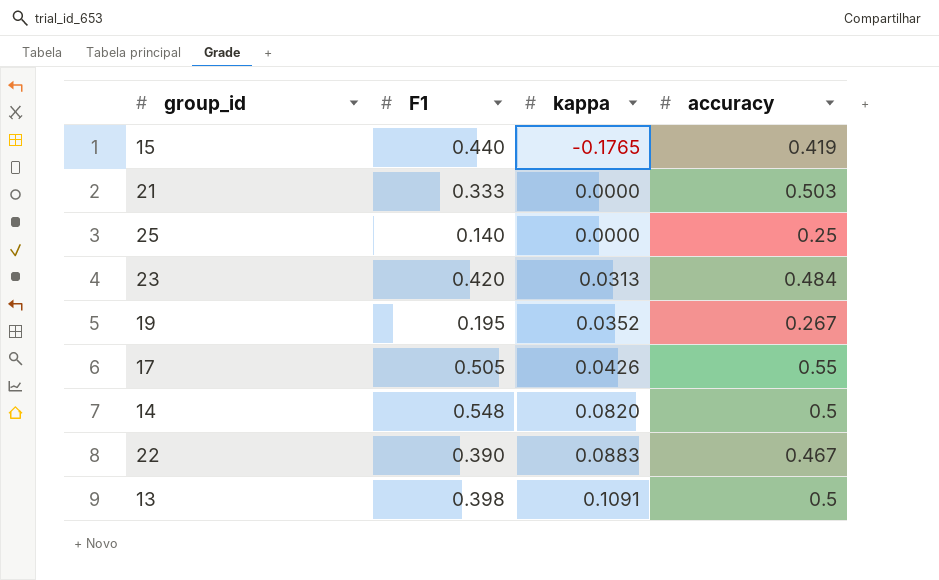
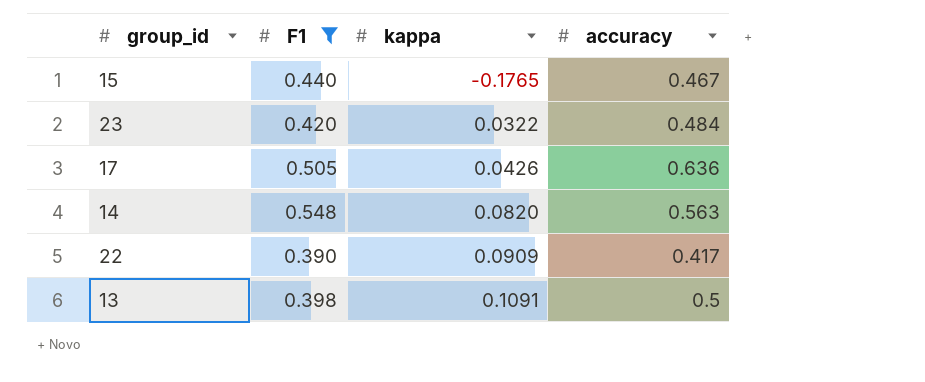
filter: none -> F1 >= 0.390
15 | accuracy: 0.419 -> 0.467
23 | kappa: 0.0313 -> 0.0322
17 | accuracy: 0.55 -> 0.636
14 | accuracy: 0.5 -> 0.563
22 | kappa: 0.0883 -> 0.0909
22 | accuracy: 0.467 -> 0.417

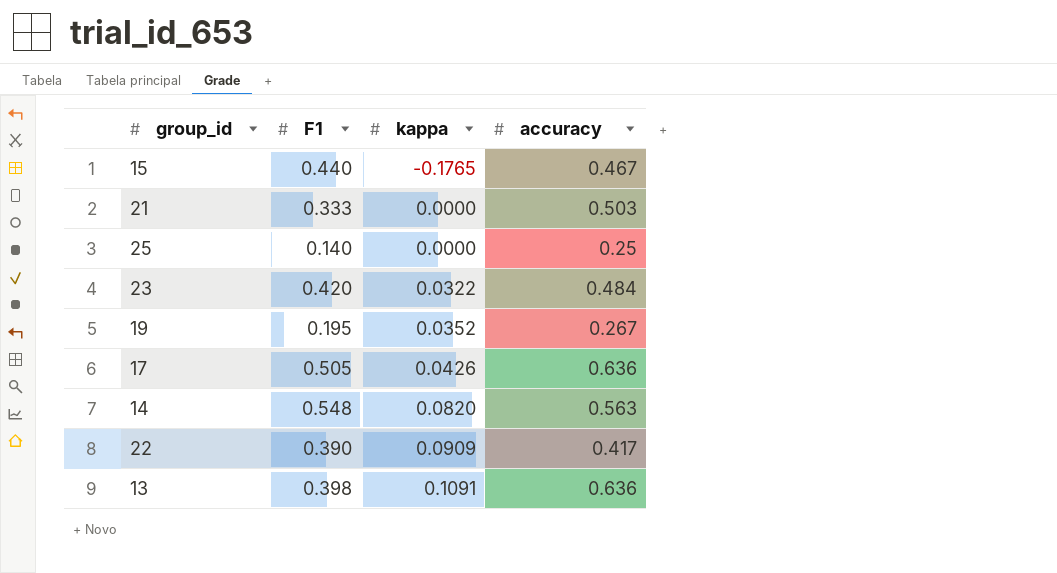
filter: F1 >= 0.390 -> none
13 | accuracy: 0.5 -> 0.636

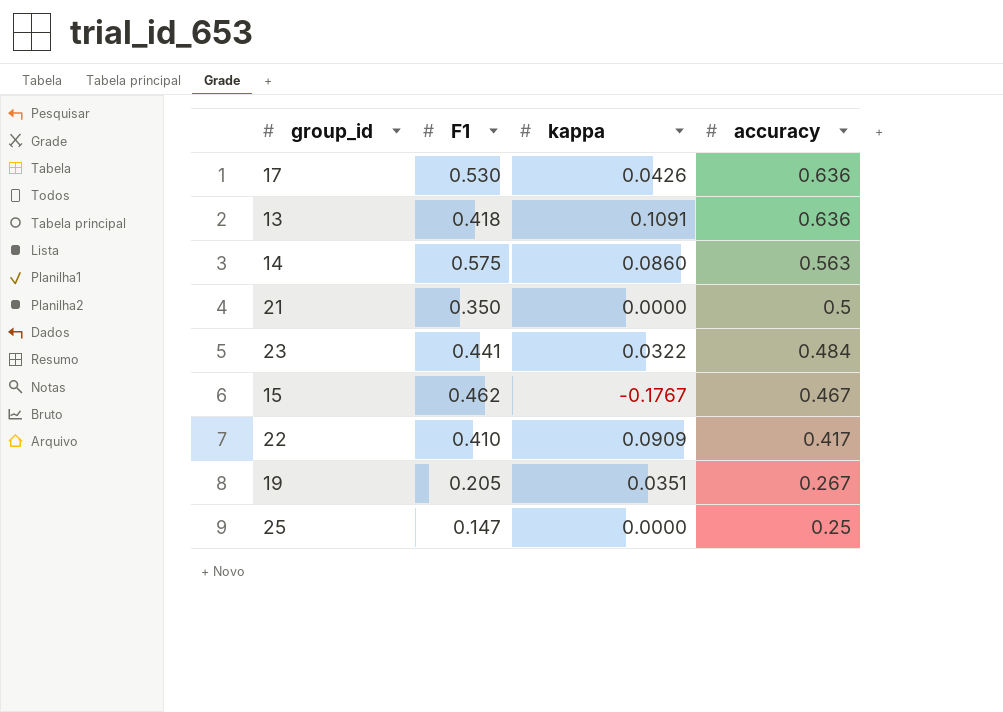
row order: kappa ascending -> accuracy descending
17 | F1: 0.505 -> 0.530
13 | F1: 0.398 -> 0.418
14 | F1: 0.548 -> 0.575
14 | kappa: 0.0820 -> 0.0860
21 | F1: 0.333 -> 0.350
21 | accuracy: 0.503 -> 0.5
23 | F1: 0.420 -> 0.441
15 | F1: 0.440 -> 0.462
15 | kappa: -0.1765 -> -0.1767
22 | F1: 0.390 -> 0.410
19 | F1: 0.195 -> 0.205
19 | kappa: 0.0352 -> 0.0351
25 | F1: 0.140 -> 0.147

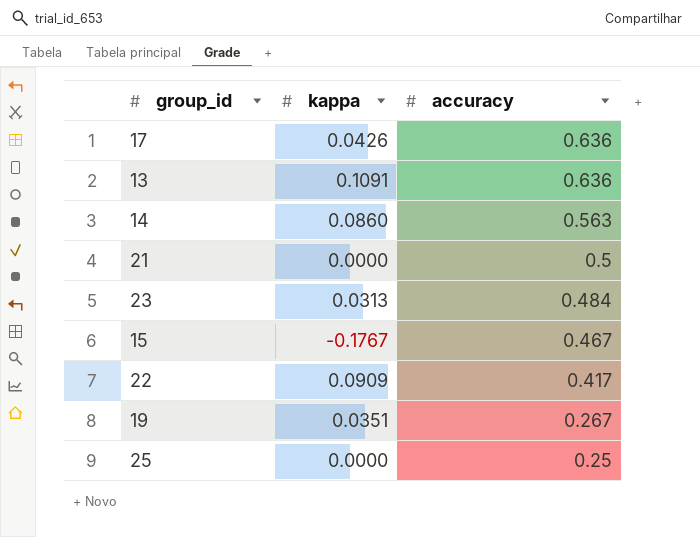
column F1 | position: 2 -> none
23 | kappa: 0.0322 -> 0.0313

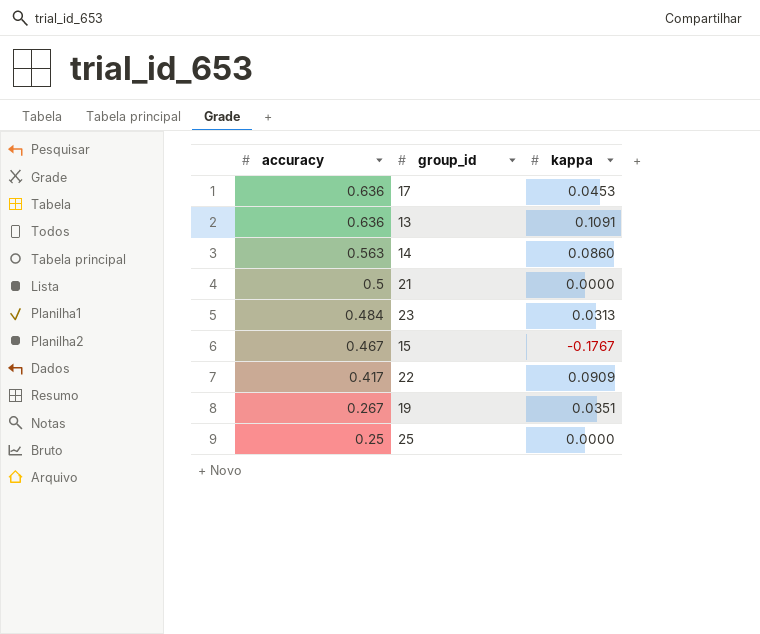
column accuracy | position: 3 -> 1
17 | kappa: 0.0426 -> 0.0453

